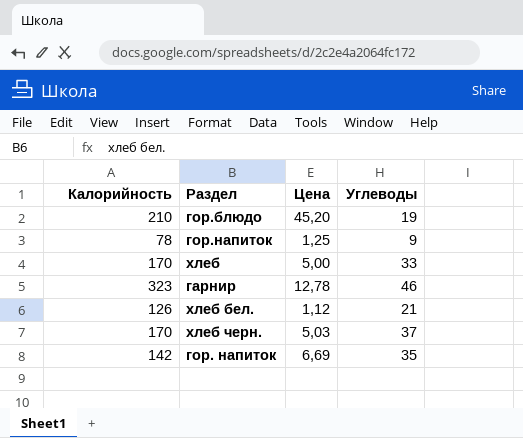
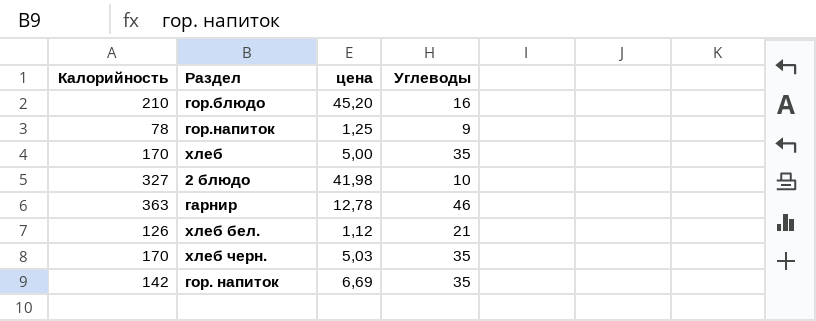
column name: Цена -> цена
гор.блюдо | Углеводы: 19 -> 16
хлеб | Углеводы: 33 -> 35
row 2 блюдо: none -> 327 | 41,98 | 10
гарнир | Калорийность: 323 -> 363
хлеб черн. | Углеводы: 37 -> 35

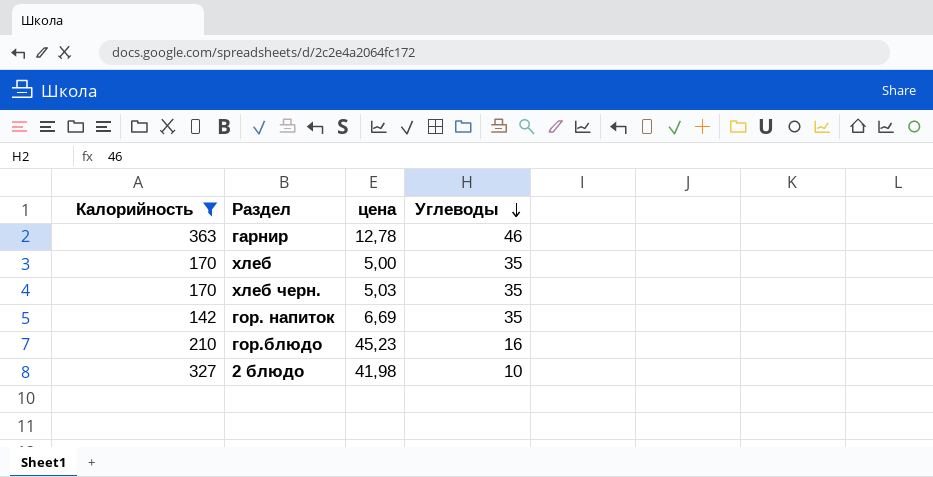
filter: none -> Калорийность >= 142
row order: none -> Углеводы descending
гор.блюдо | цена: 45,20 -> 45,23

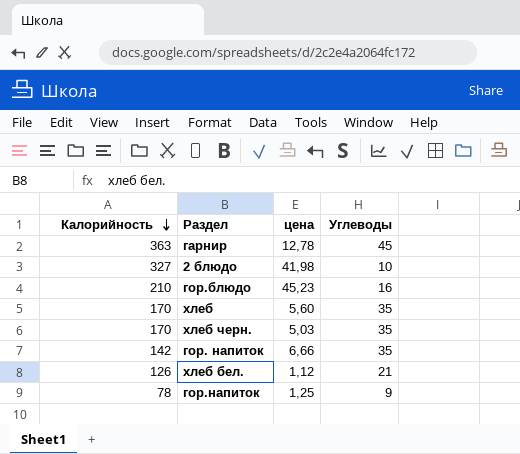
filter: Калорийность >= 142 -> none
row order: Углеводы descending -> Калорийность descending
гарнир | Углеводы: 46 -> 45
хлеб | цена: 5,00 -> 5,60
гор. напиток | цена: 6,69 -> 6,66

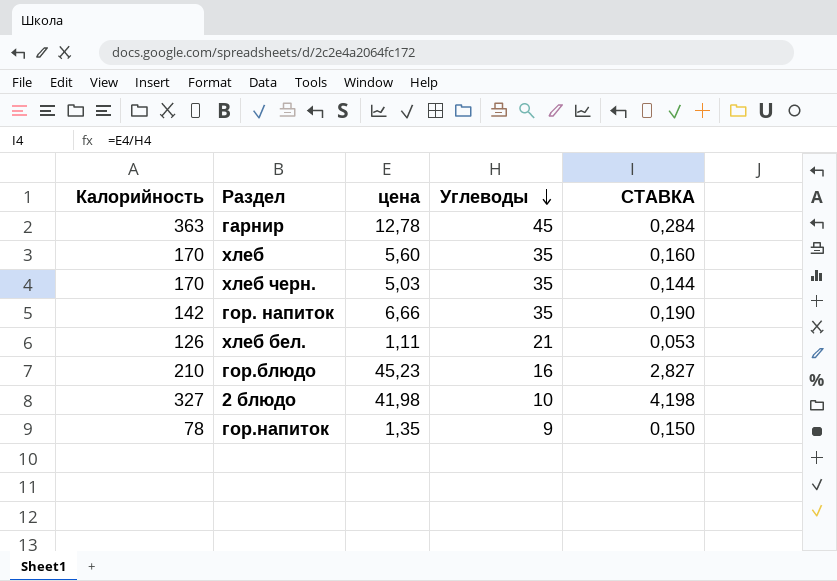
row order: Калорийность descending -> Углеводы descending
column СТАВКА | formula: none -> [цена] / [Углеводы]
хлеб бел. | цена: 1,12 -> 1,11
гор.напиток | цена: 1,25 -> 1,35

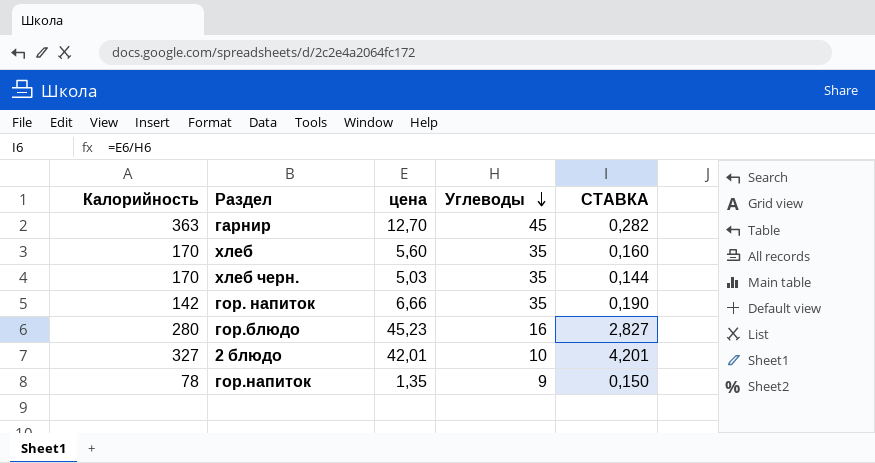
row хлеб бел.: 126 | 1,11 | 21 | 0,053 -> none
гарнир | цена: 12,78 -> 12,70
гарнир | СТАВКА: 0,284 -> 0,282
гор.блюдо | Калорийность: 210 -> 280
2 блюдо | цена: 41,98 -> 42,01
2 блюдо | СТАВКА: 4,198 -> 4,201

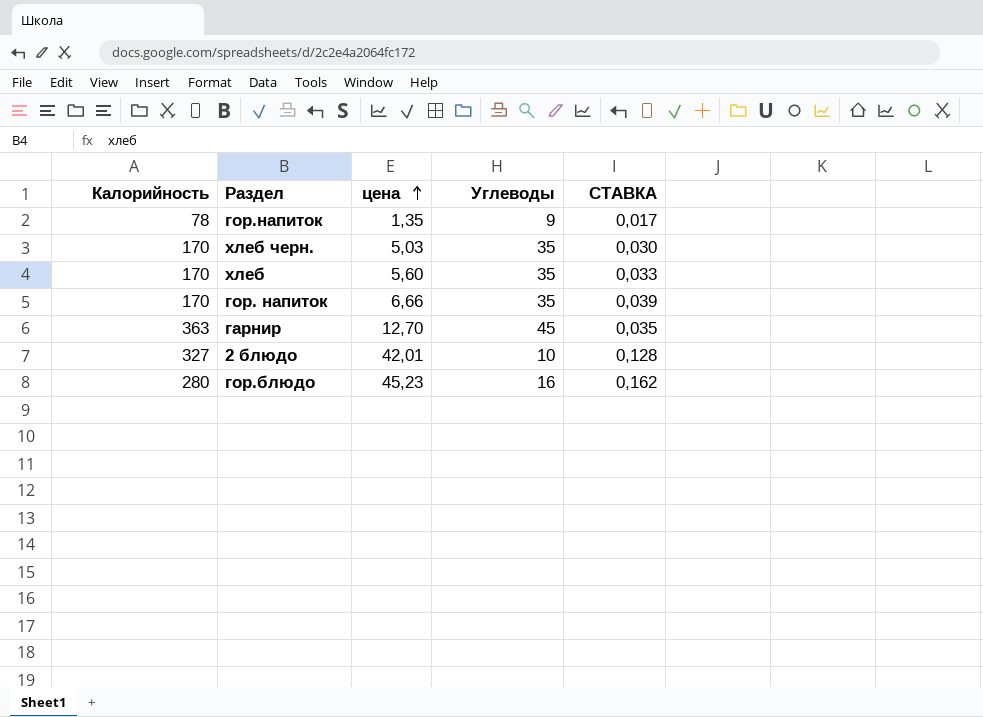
row order: Углеводы descending -> цена ascending
column СТАВКА | formula: [цена] / [Углеводы] -> [цена] / [Калорийность]
гор. напиток | Калорийность: 142 -> 170

